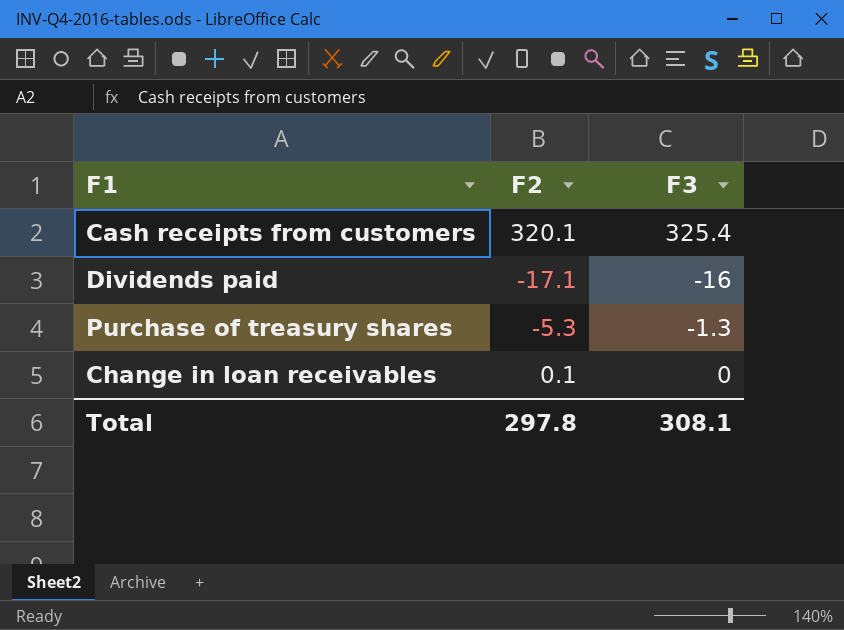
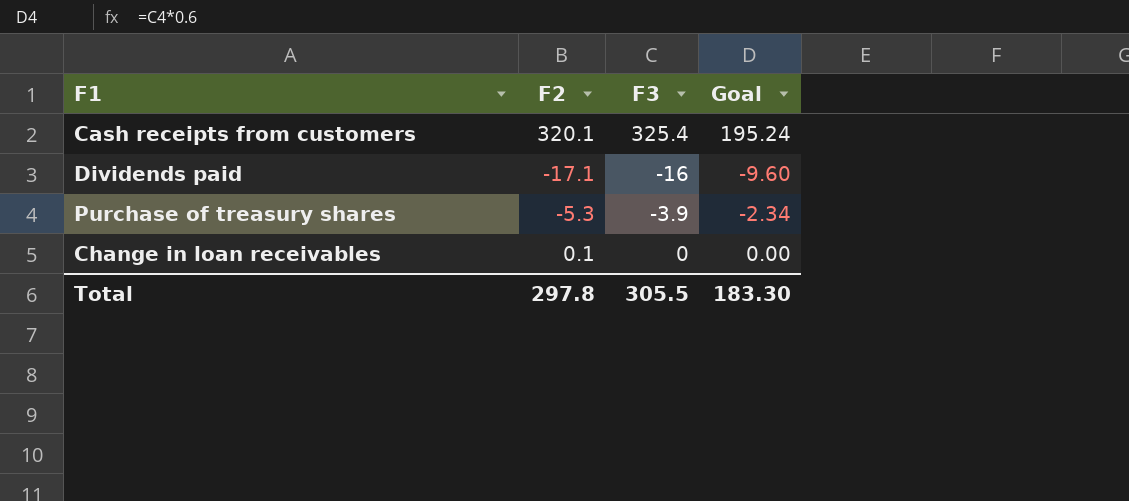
column Goal | formula: none -> [F3] * 0.6
Purchase of treasury shares | F3: -1.3 -> -3.9
Total | F3: 308.1 -> 305.5

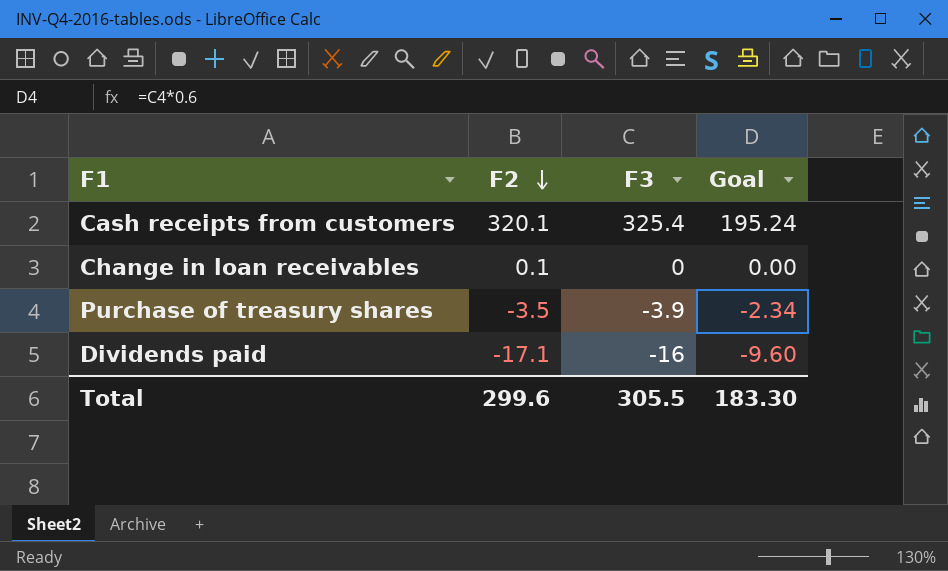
row order: none -> F2 descending
Purchase of treasury shares | F2: -5.3 -> -3.5
Total | F2: 297.8 -> 299.6

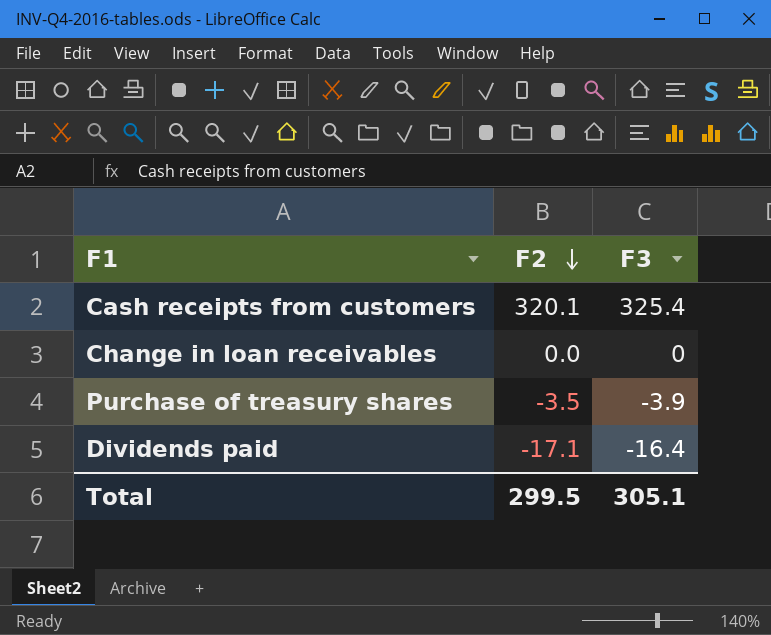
column Goal | formula: [F3] * 0.6 -> none
Change in loan receivables | F2: 0.1 -> 0.0
Dividends paid | F3: -16 -> -16.4
Total | F2: 299.6 -> 299.5
Total | F3: 305.5 -> 305.1

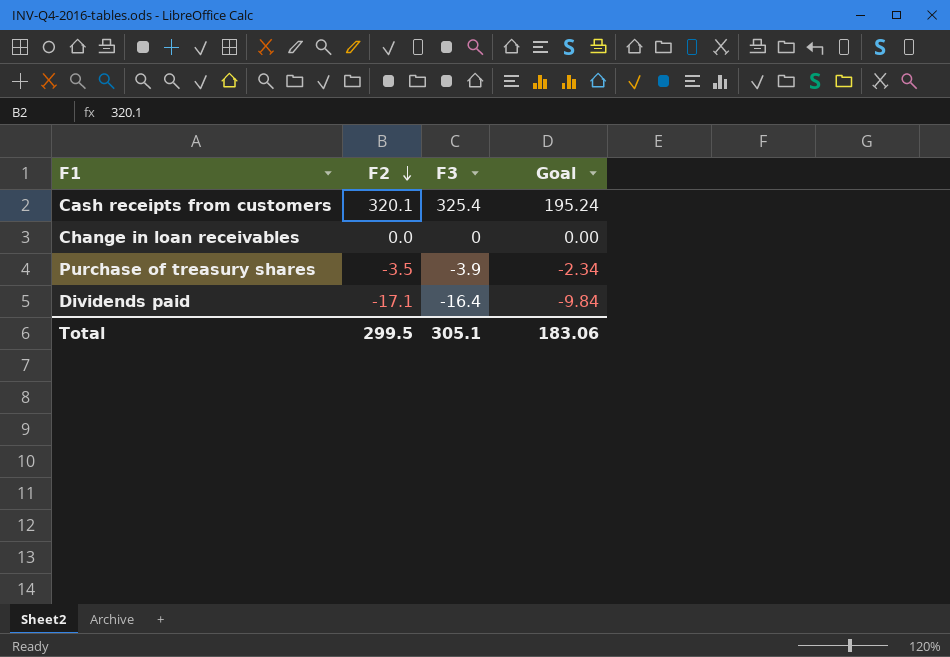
column Goal | formula: none -> [F3] * 0.6

